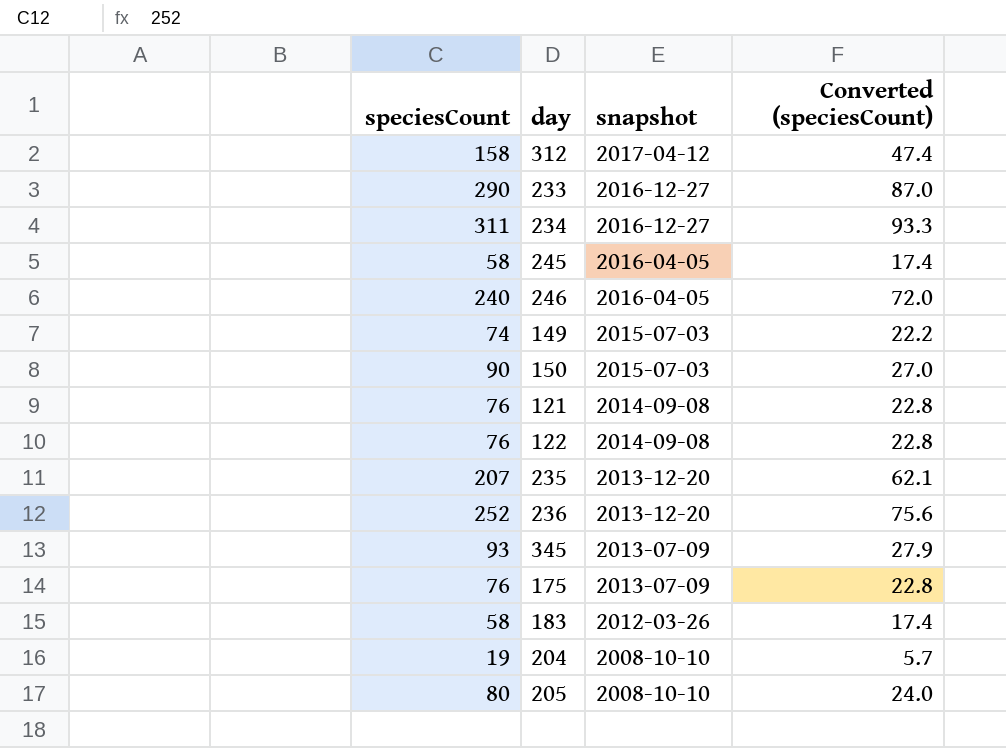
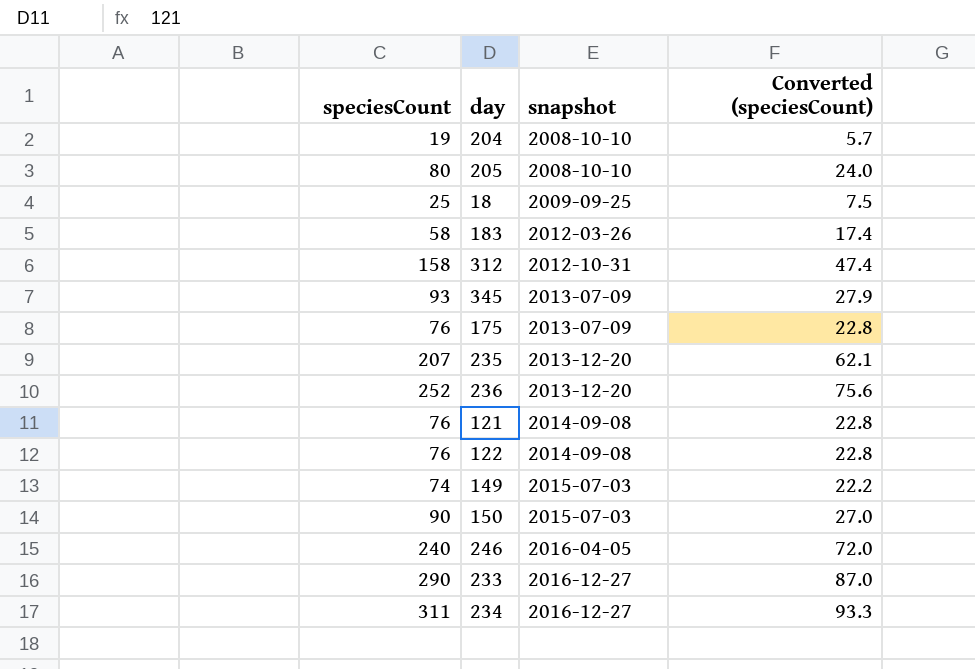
row order: snapshot descending -> snapshot ascending
row 245: 58 | 2016-04-05 | 17.4 -> none
row 18: none -> 25 | 2009-09-25 | 7.5
312 | snapshot: 2017-04-12 -> 2012-10-31

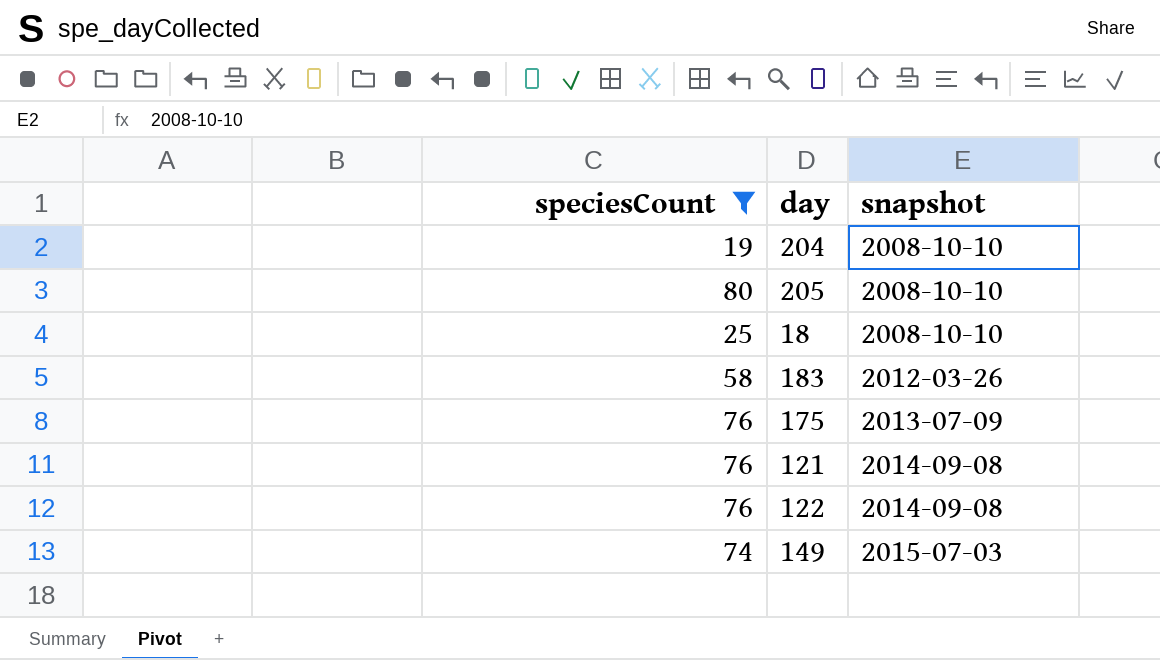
filter: none -> speciesCount <= 80
column Converted (speciesCount) | formula: [speciesCount] * 0.3 -> none
18 | snapshot: 2009-09-25 -> 2008-10-10

